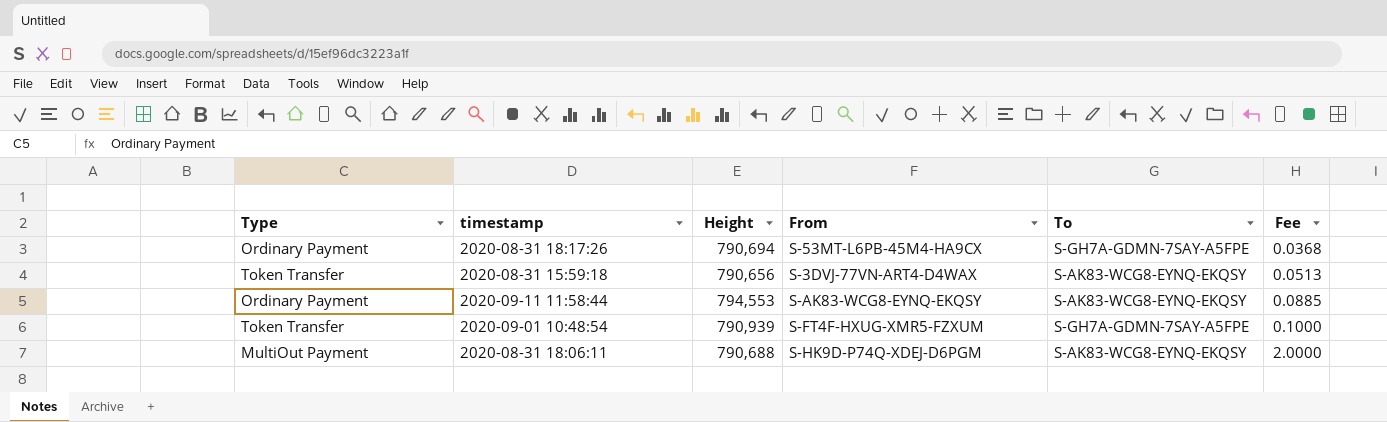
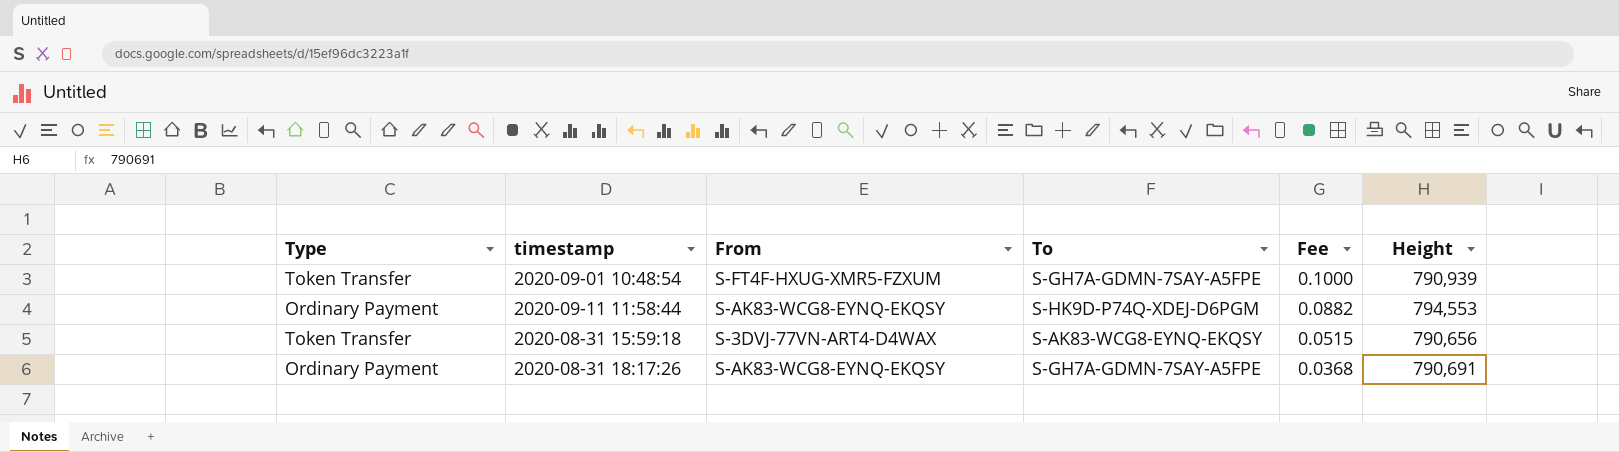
row order: Fee ascending -> Fee descending
column Height | position: 3 -> 6
row 2020-08-31 18:06:11: MultiOut Payment | 790,688 | S-HK9D-P74Q-XDEJ-D6PGM | S-AK83-WCG8-EYNQ-EKQSY | 2.0000 -> none
2020-09-11 11:58:44 | To: S-AK83-WCG8-EYNQ-EKQSY -> S-HK9D-P74Q-XDEJ-D6PGM
2020-09-11 11:58:44 | Fee: 0.0885 -> 0.0882
2020-08-31 15:59:18 | Fee: 0.0513 -> 0.0515
2020-08-31 18:17:26 | From: S-53MT-L6PB-45M4-HA9CX -> S-AK83-WCG8-EYNQ-EKQSY
2020-08-31 18:17:26 | Height: 790,694 -> 790,691

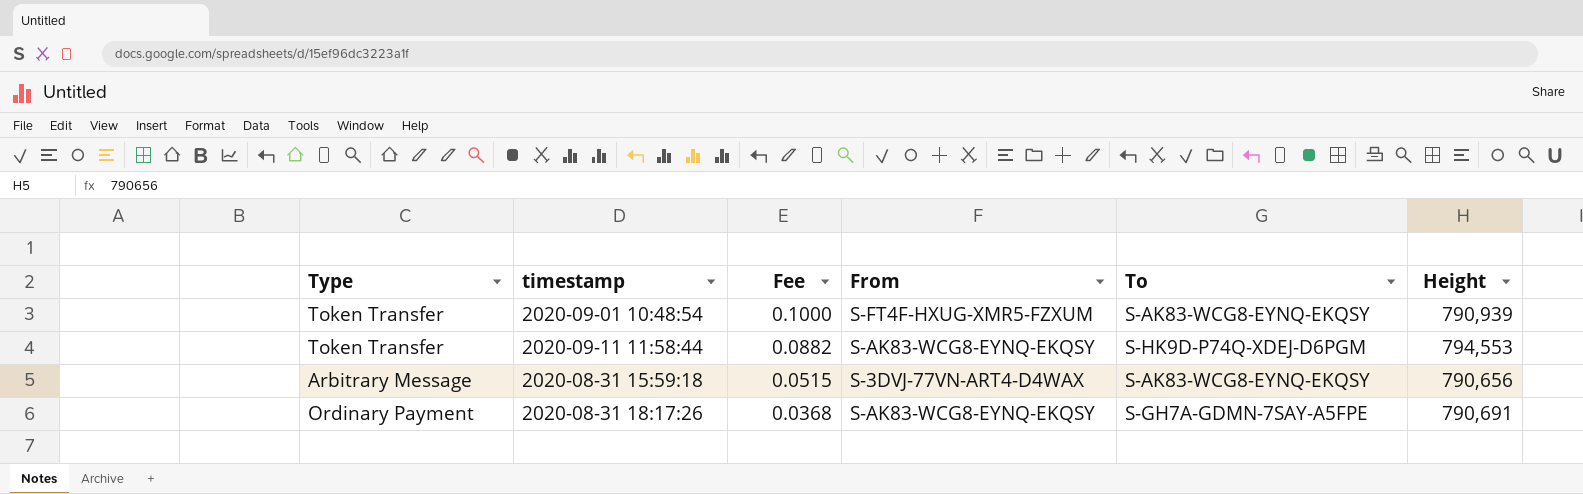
column Fee | position: 5 -> 3
2020-09-01 10:48:54 | To: S-GH7A-GDMN-7SAY-A5FPE -> S-AK83-WCG8-EYNQ-EKQSY
2020-09-11 11:58:44 | Type: Ordinary Payment -> Token Transfer
2020-08-31 15:59:18 | Type: Token Transfer -> Arbitrary Message

